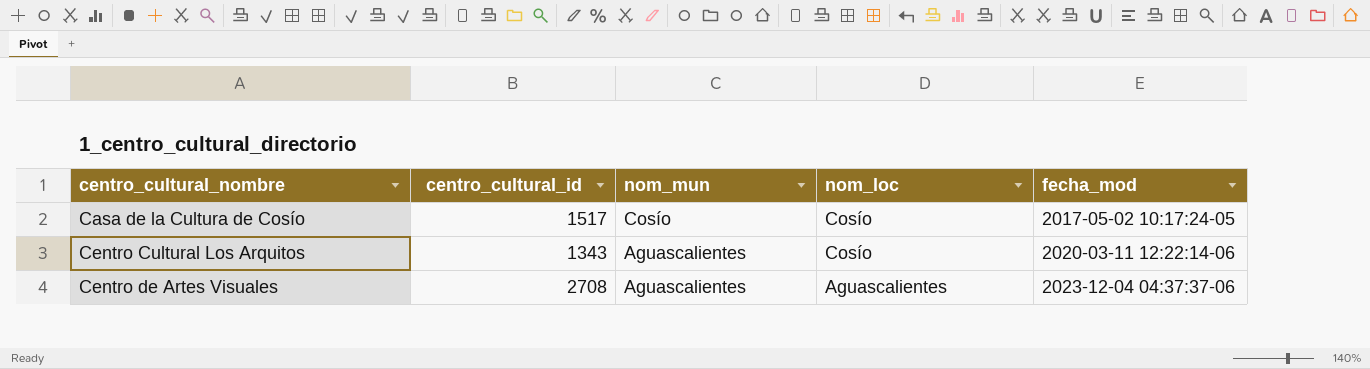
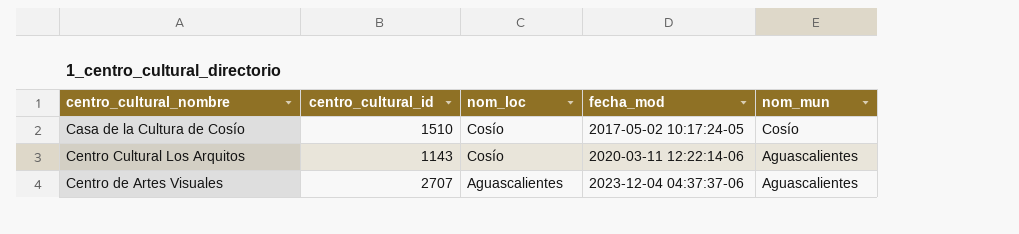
column nom_mun | position: 3 -> 5
Casa de la Cultura de Cosío | centro_cultural_id: 1517 -> 1510
Centro Cultural Los Arquitos | centro_cultural_id: 1343 -> 1143
Centro de Artes Visuales | centro_cultural_id: 2708 -> 2707

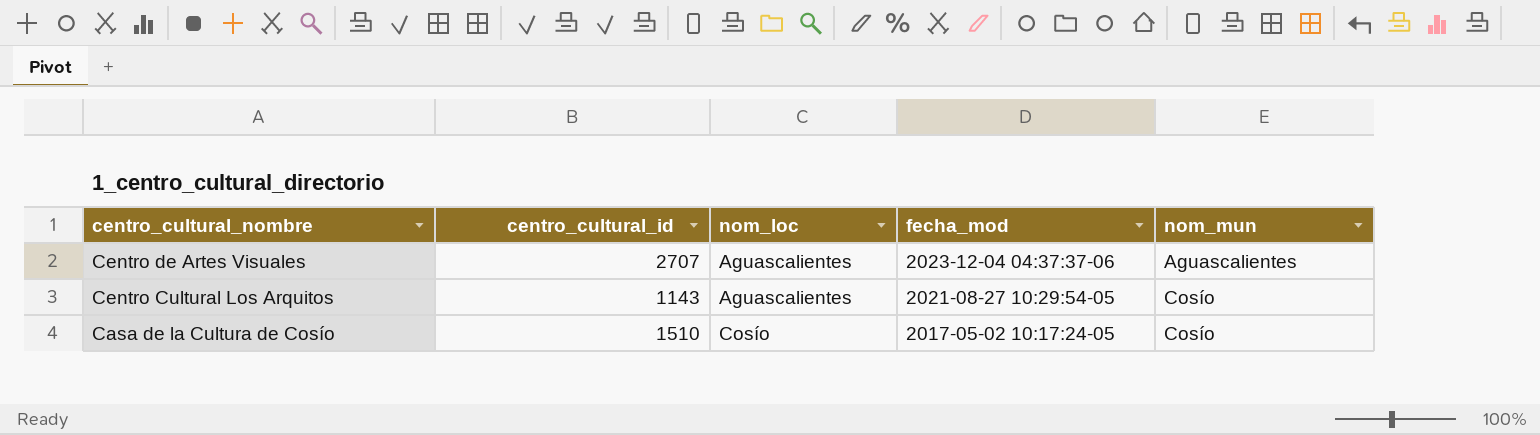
row order: centro_cultural_nombre ascending -> centro_cultural_nombre descending
Centro Cultural Los Arquitos | nom_loc: Cosío -> Aguascalientes
Centro Cultural Los Arquitos | fecha_mod: 2020-03-11 12:22:14-06 -> 2021-08-27 10:29:54-05
Centro Cultural Los Arquitos | nom_mun: Aguascalientes -> Cosío

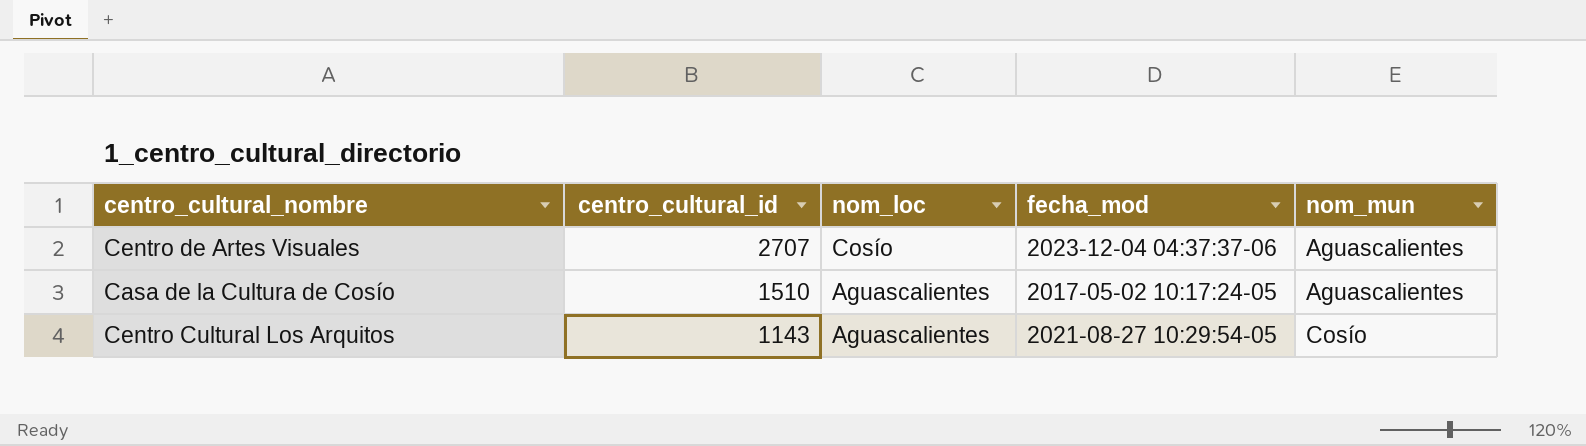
row order: centro_cultural_nombre descending -> centro_cultural_id descending
Centro de Artes Visuales | nom_loc: Aguascalientes -> Cosío
Casa de la Cultura de Cosío | nom_loc: Cosío -> Aguascalientes
Casa de la Cultura de Cosío | nom_mun: Cosío -> Aguascalientes

